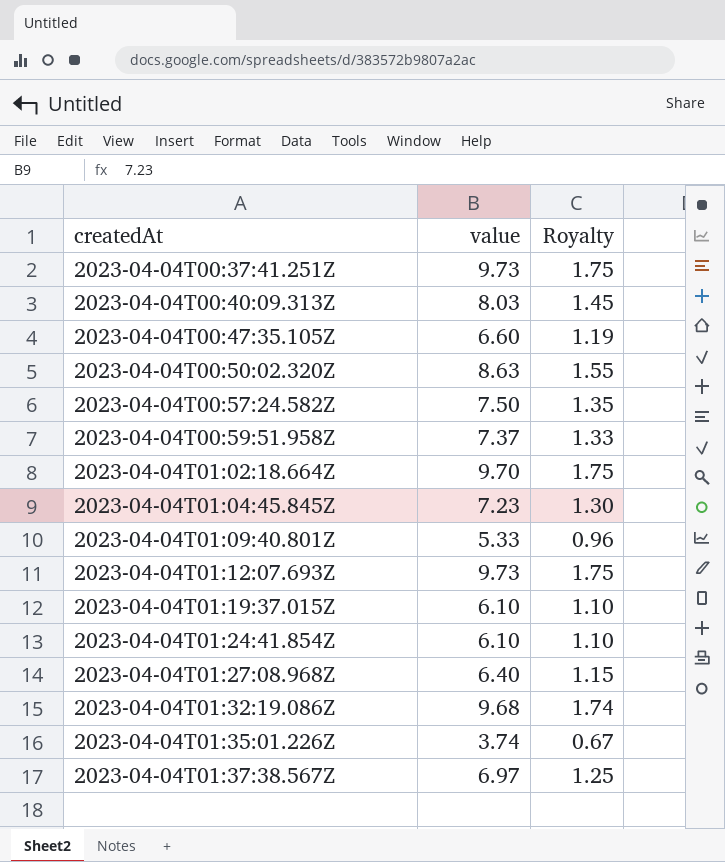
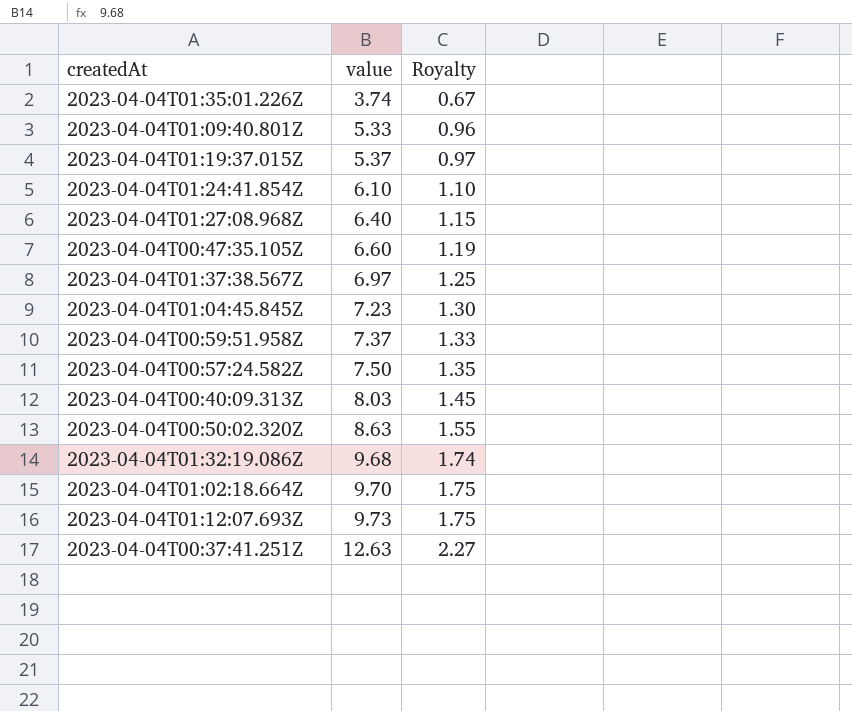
row order: createdAt ascending -> value ascending
2023-04-04T01:19:37.015Z | value: 6.10 -> 5.37
2023-04-04T01:19:37.015Z | Royalty: 1.10 -> 0.97
2023-04-04T00:37:41.251Z | value: 9.73 -> 12.63
2023-04-04T00:37:41.251Z | Royalty: 1.75 -> 2.27

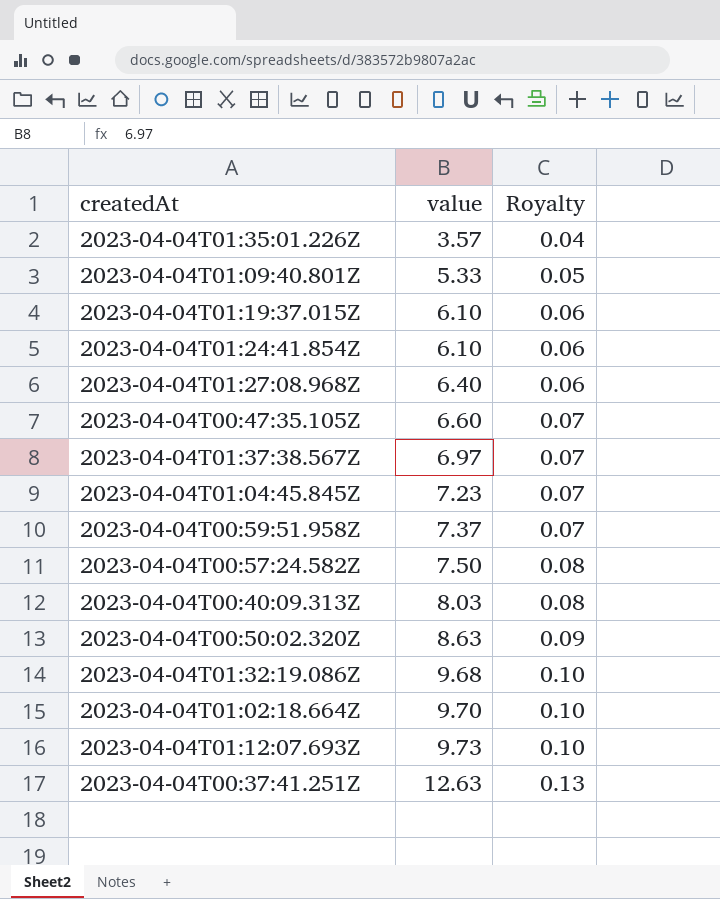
column Royalty | formula: [value] * 0.18 -> [value] * 0.01
2023-04-04T01:35:01.226Z | value: 3.74 -> 3.57
2023-04-04T01:19:37.015Z | value: 5.37 -> 6.10

